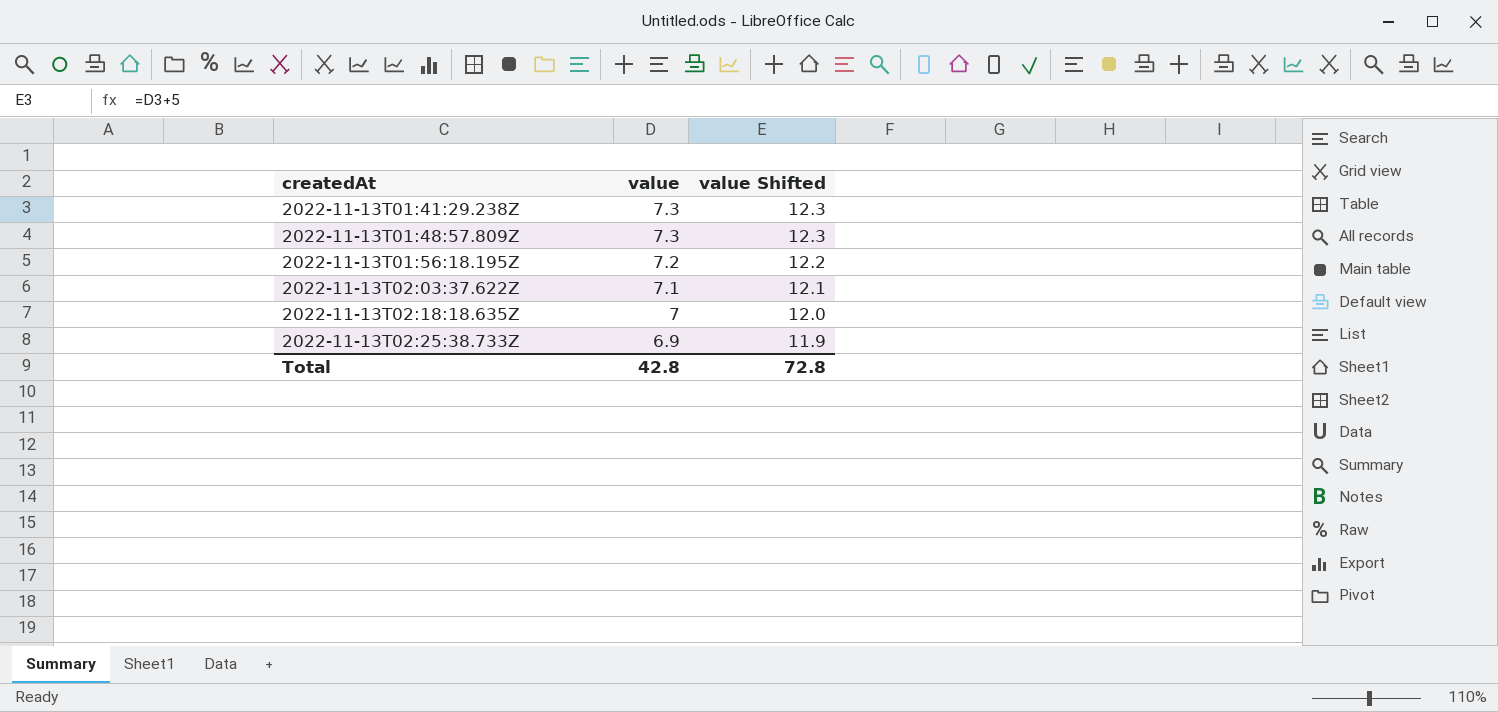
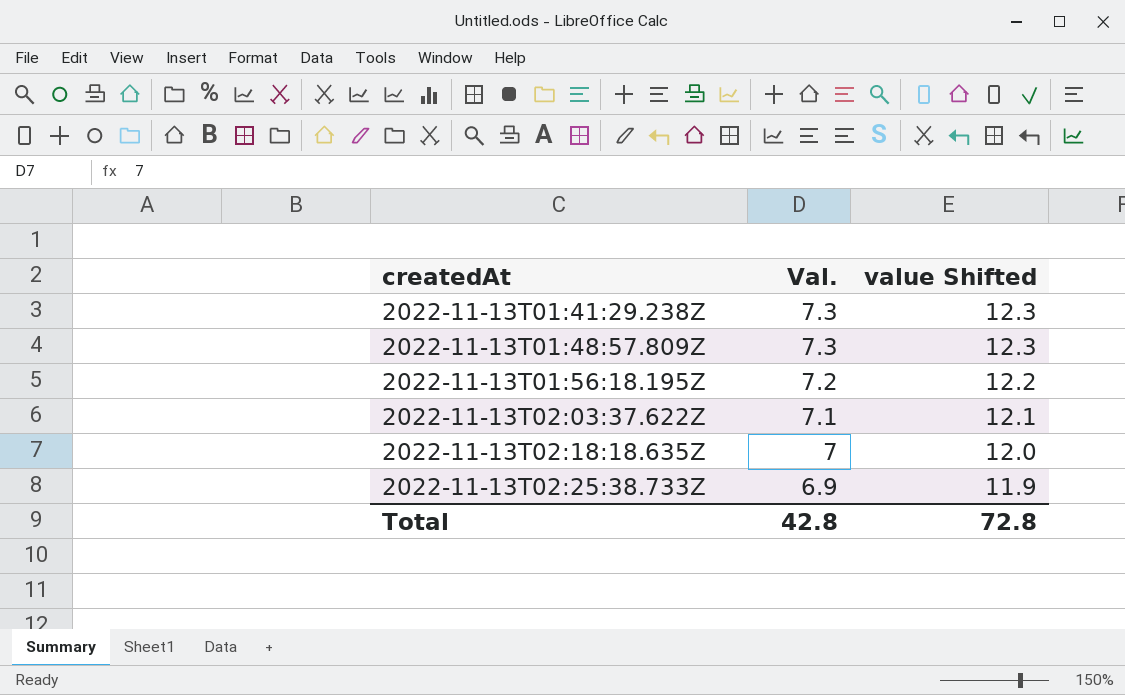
column name: value -> Val.

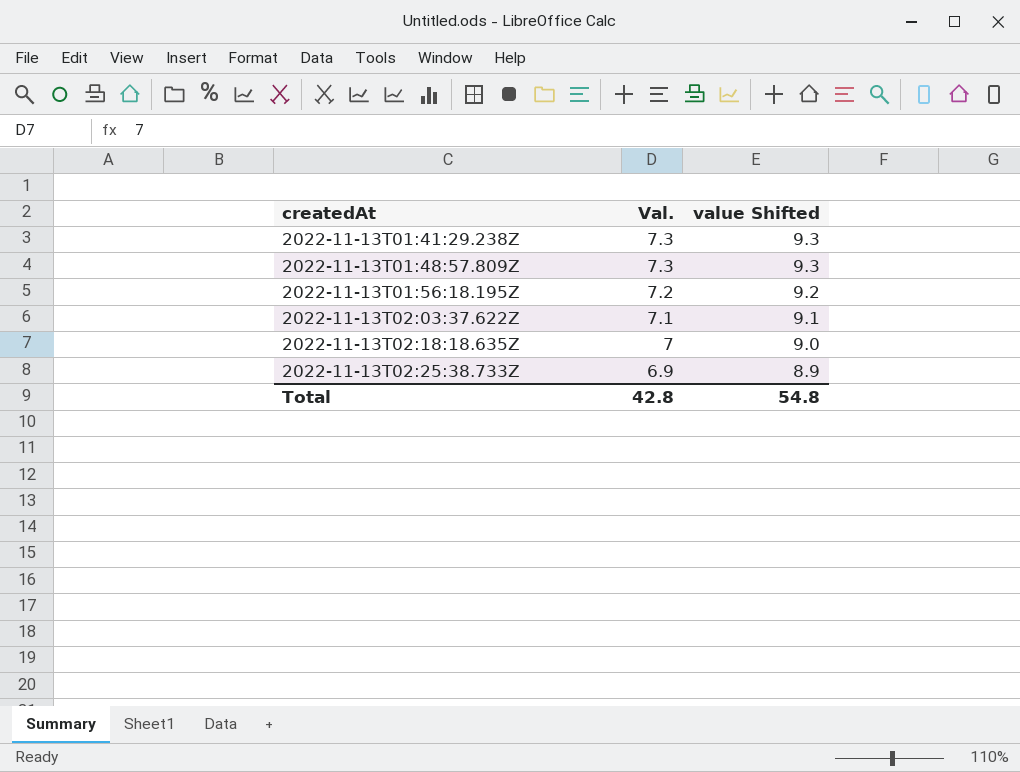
column value Shifted | formula: [Val.] + 5 -> [Val.] + 2
Total | value Shifted: 72.8 -> 54.8

